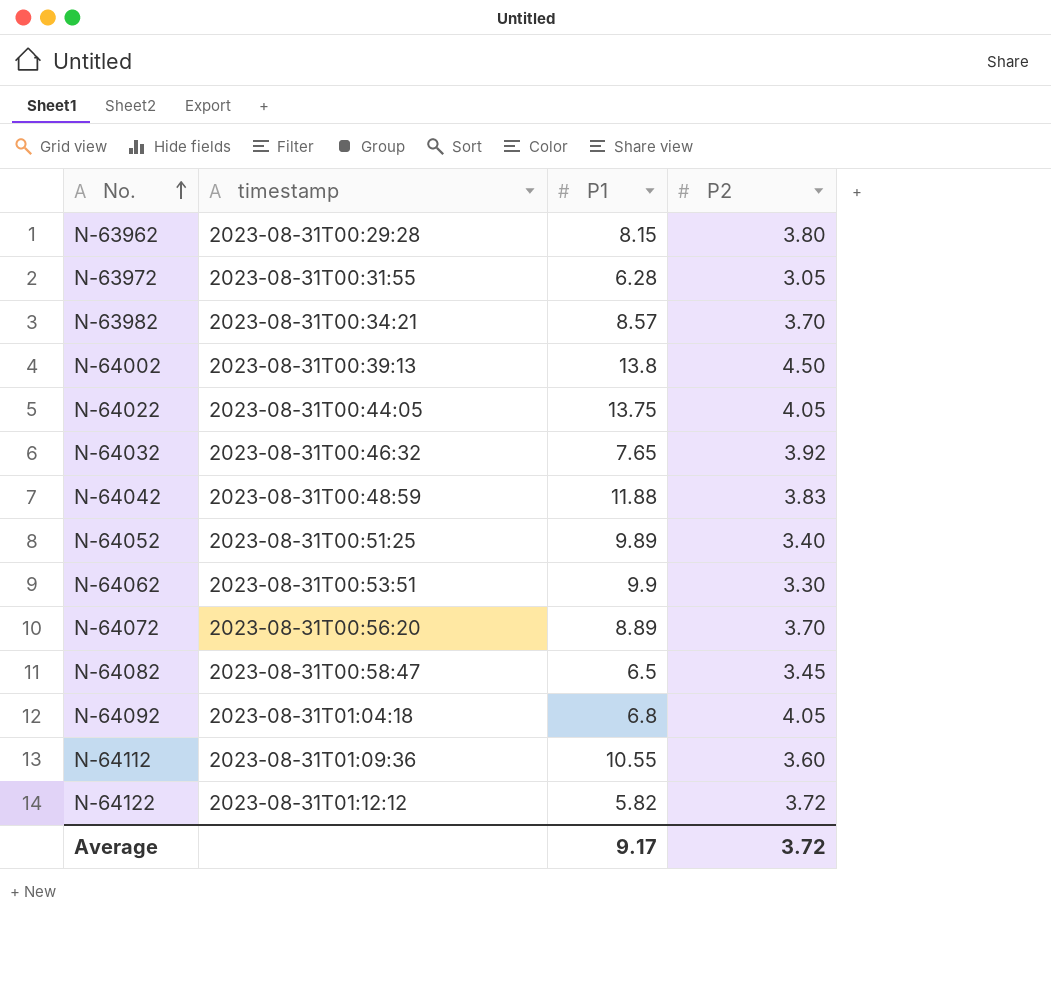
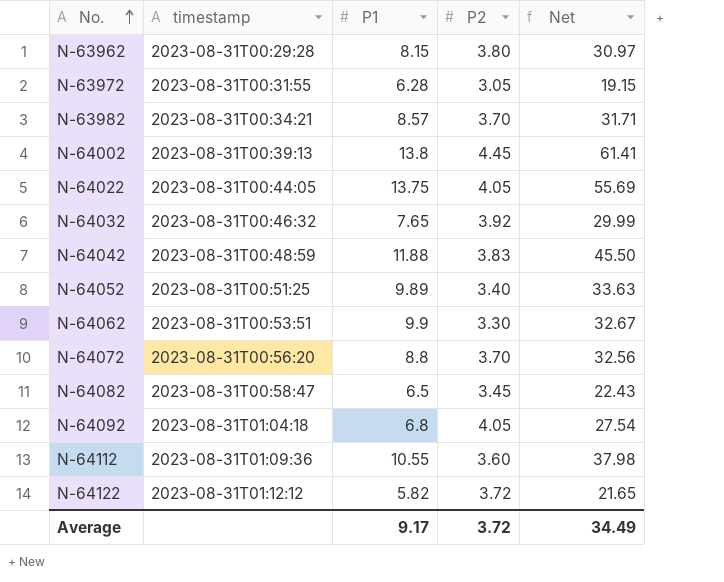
column Net | formula: none -> [P1] * [P2]
N-64002 | P2: 4.50 -> 4.45
N-64072 | P1: 8.89 -> 8.8

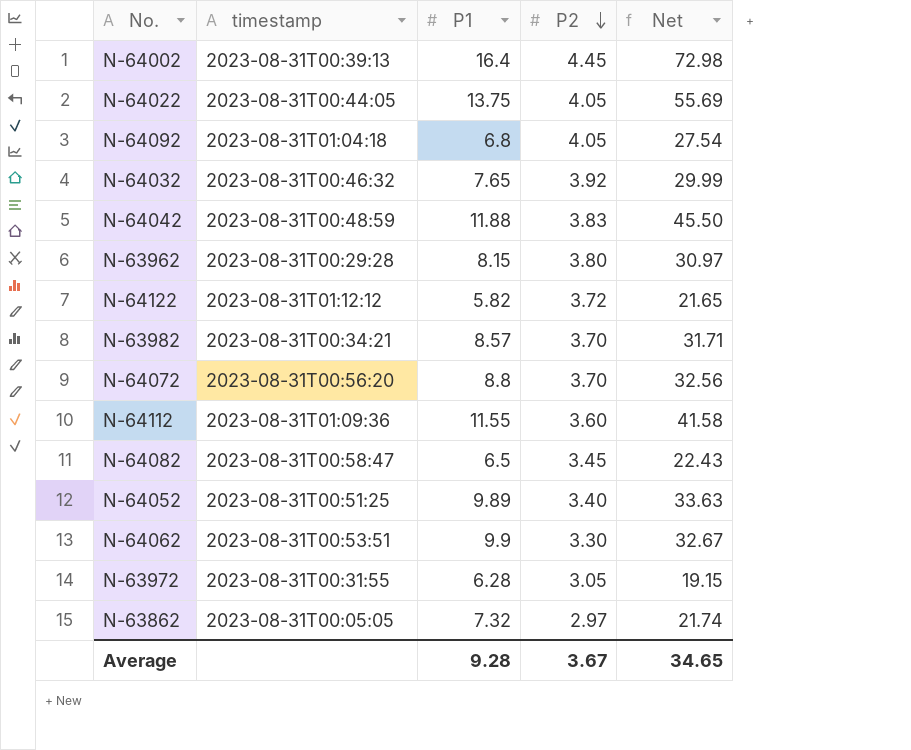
row order: No. ascending -> P2 descending
N-64002 | P1: 13.8 -> 16.4
N-64002 | Net: 61.41 -> 72.98
N-64112 | P1: 10.55 -> 11.55
N-64112 | Net: 37.98 -> 41.58
row N-63862: none -> 2023-08-31T00:05:05 | 7.32 | 2.97 | 21.74
Average | P1: 9.17 -> 9.28
Average | P2: 3.72 -> 3.67
Average | Net: 34.49 -> 34.65

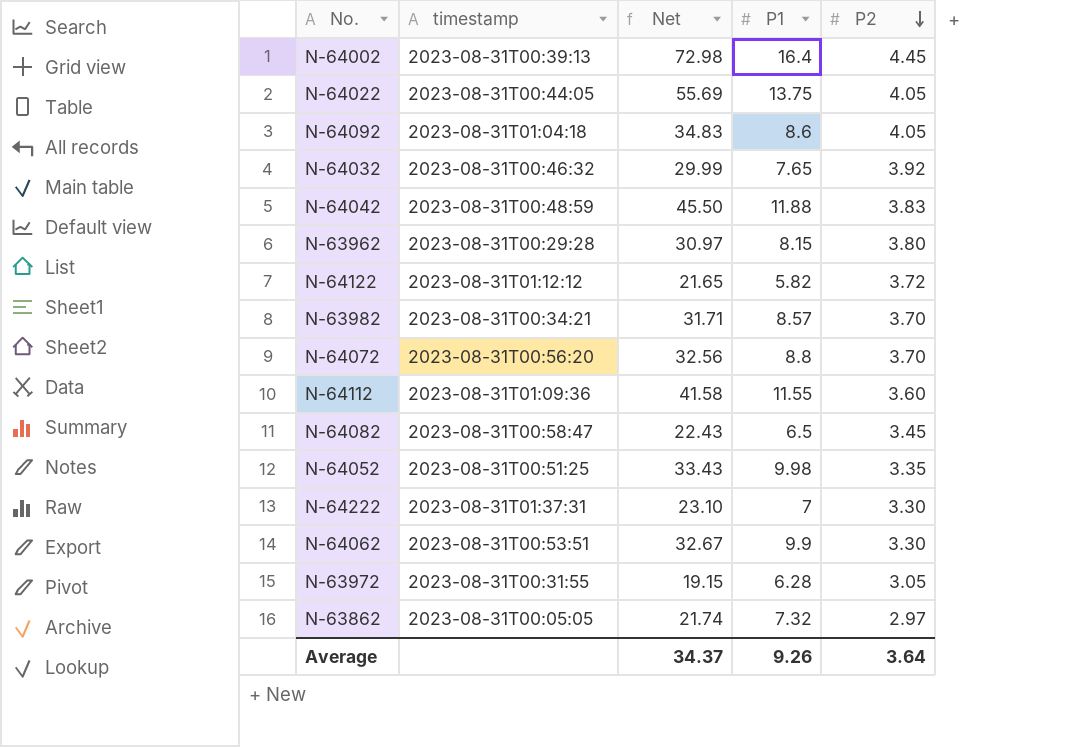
column Net | position: 5 -> 3
N-64092 | Net: 27.54 -> 34.83
N-64092 | P1: 6.8 -> 8.6
N-64052 | Net: 33.63 -> 33.43
N-64052 | P1: 9.89 -> 9.98
N-64052 | P2: 3.40 -> 3.35
row N-64222: none -> 2023-08-31T01:37:31 | 23.10 | 7 | 3.30
Average | Net: 34.65 -> 34.37
Average | P1: 9.28 -> 9.26
Average | P2: 3.67 -> 3.64

